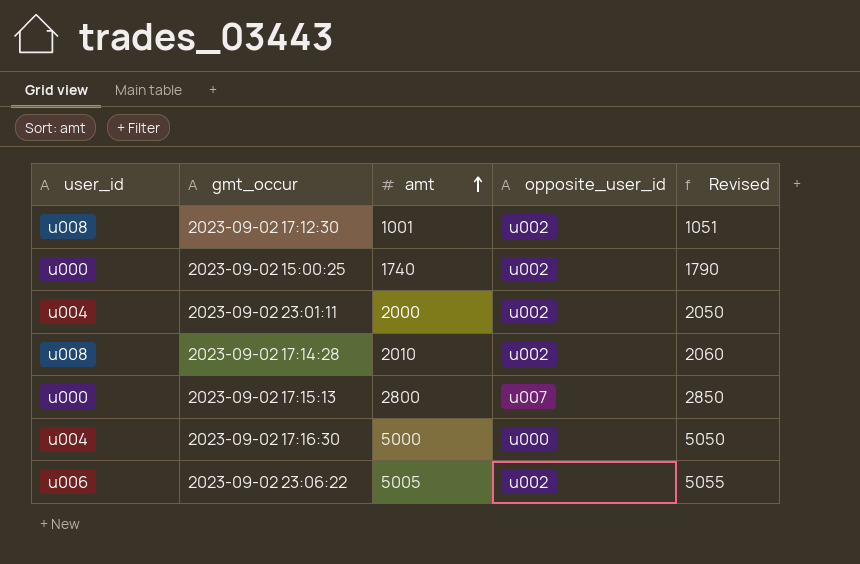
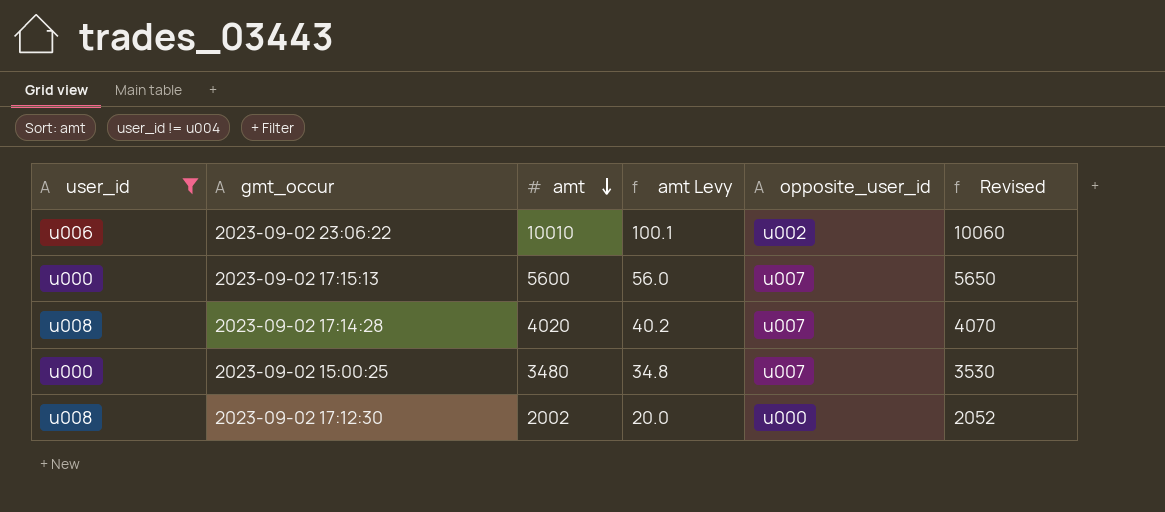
filter: none -> user_id != u004
row order: amt ascending -> amt descending
column amt Levy | formula: none -> [amt] * 0.01
2023-09-02 23:06:22 | amt: 5005 -> 10010
2023-09-02 23:06:22 | Revised: 5055 -> 10060
2023-09-02 17:15:13 | amt: 2800 -> 5600
2023-09-02 17:15:13 | Revised: 2850 -> 5650
2023-09-02 17:14:28 | amt: 2010 -> 4020
2023-09-02 17:14:28 | opposite_user_id: u002 -> u007
2023-09-02 17:14:28 | Revised: 2060 -> 4070
2023-09-02 15:00:25 | amt: 1740 -> 3480
2023-09-02 15:00:25 | opposite_user_id: u002 -> u007
2023-09-02 15:00:25 | Revised: 1790 -> 3530
2023-09-02 17:12:30 | amt: 1001 -> 2002
2023-09-02 17:12:30 | opposite_user_id: u002 -> u000
2023-09-02 17:12:30 | Revised: 1051 -> 2052

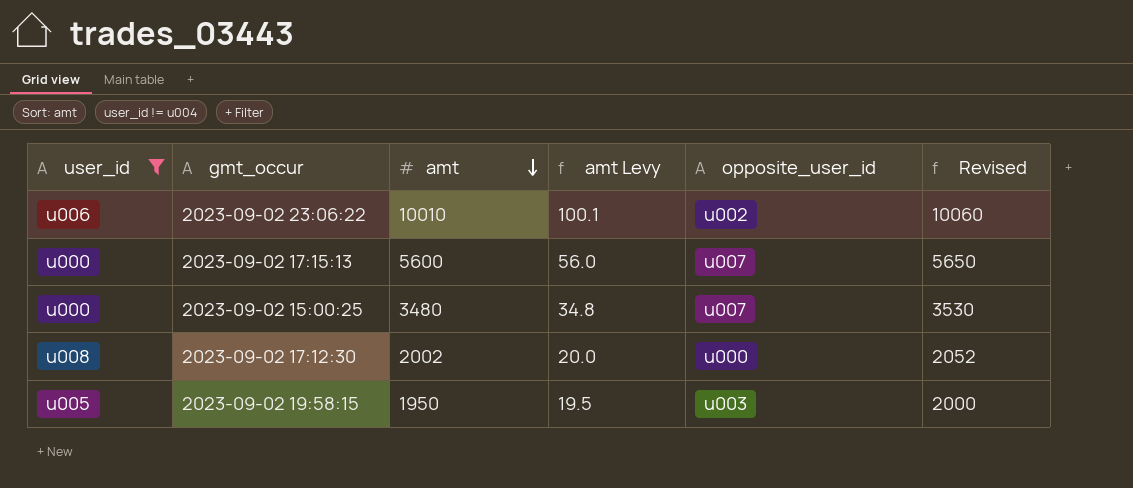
row 2023-09-02 17:14:28: u008 | 4020 | 40.2 | u007 | 4070 -> none
row 2023-09-02 19:58:15: none -> u005 | 1950 | 19.5 | u003 | 2000

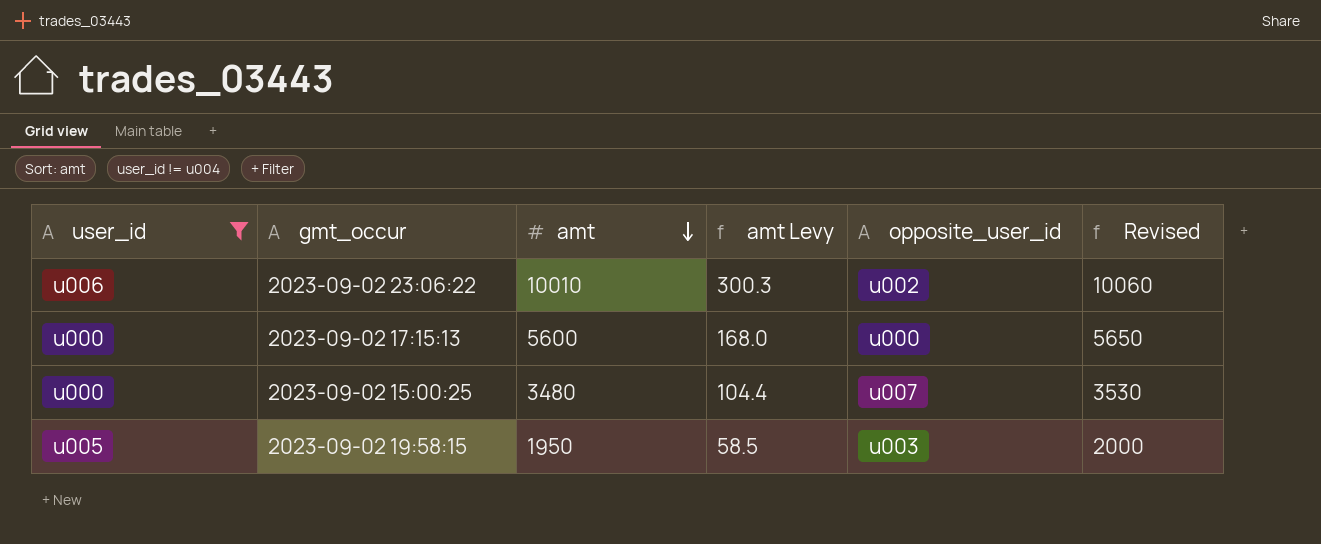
column amt Levy | formula: [amt] * 0.01 -> [amt] * 0.03
row 2023-09-02 17:12:30: u008 | 2002 | 20.0 | u000 | 2052 -> none
2023-09-02 17:15:13 | opposite_user_id: u007 -> u000

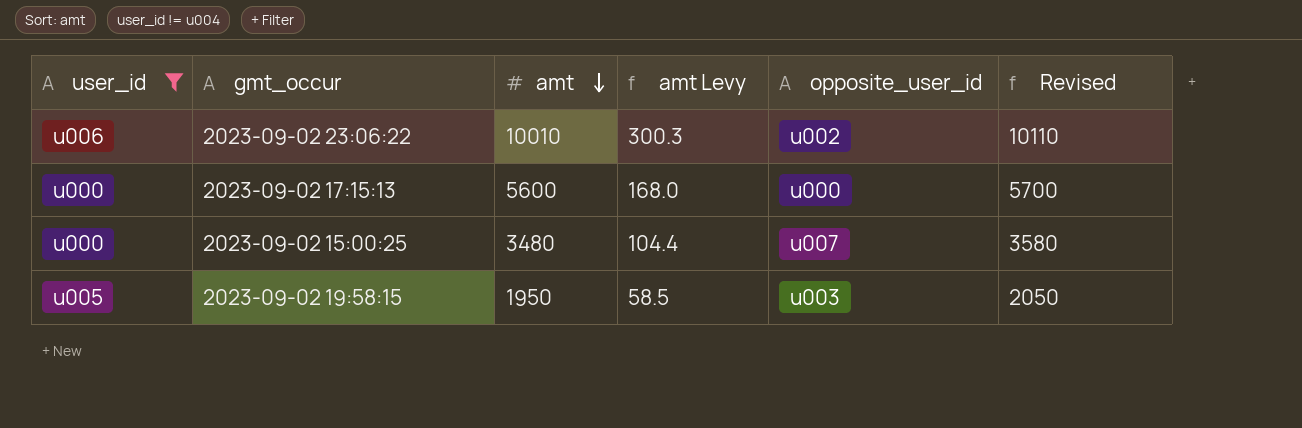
column Revised | formula: [amt] + 50 -> [amt] + 100

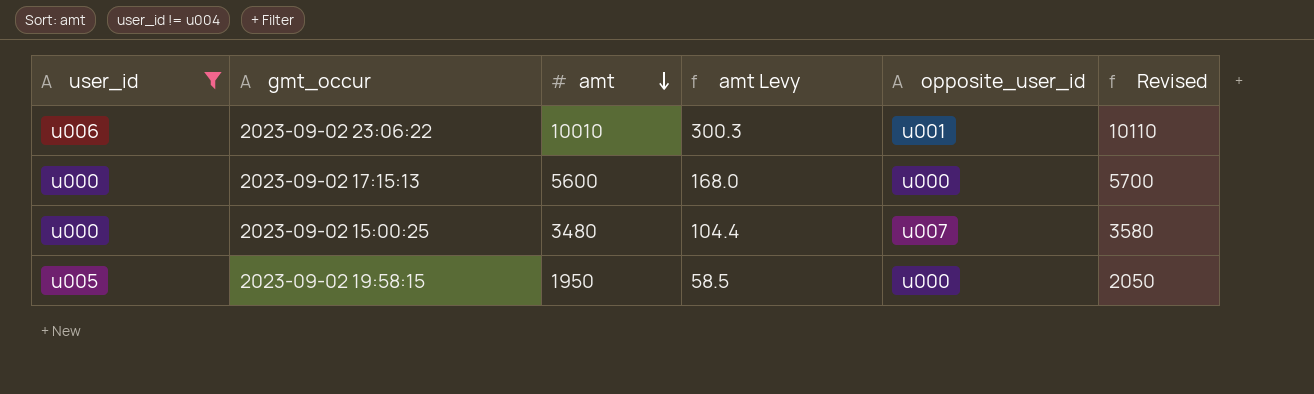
2023-09-02 23:06:22 | opposite_user_id: u002 -> u001
2023-09-02 19:58:15 | opposite_user_id: u003 -> u000

